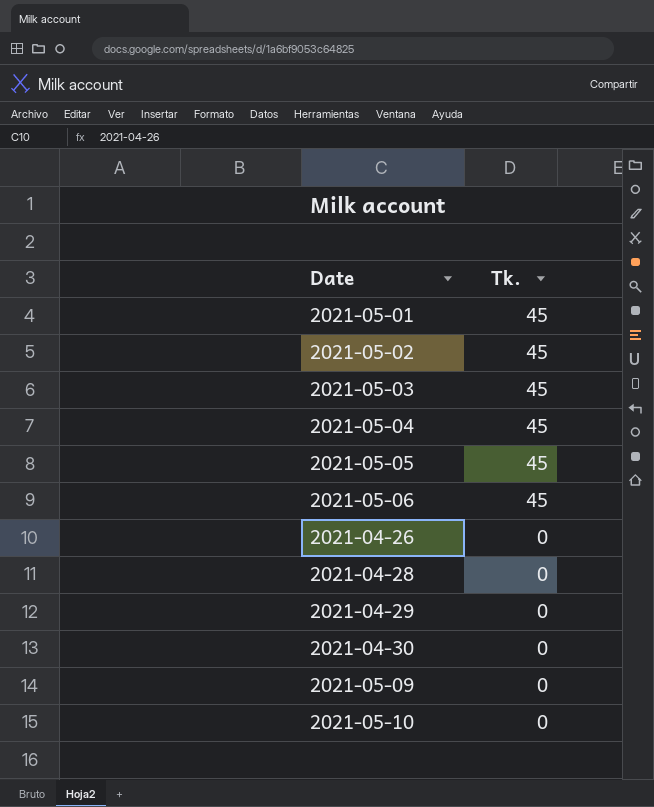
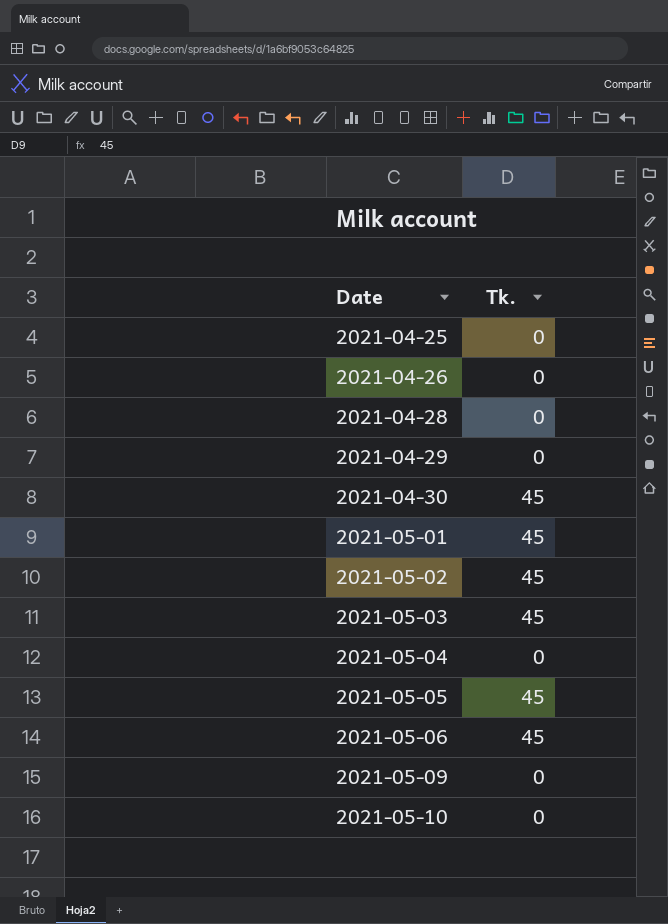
row order: Tk. descending -> Date ascending
row 2021-04-25: none -> 0
2021-04-30 | Tk.: 0 -> 45
2021-05-04 | Tk.: 45 -> 0

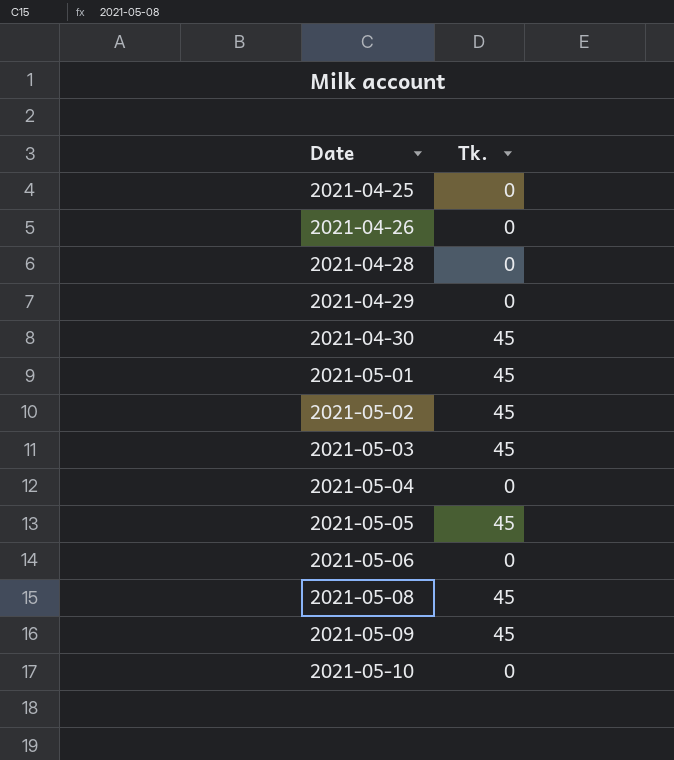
2021-05-06 | Tk.: 45 -> 0
row 2021-05-08: none -> 45
2021-05-09 | Tk.: 0 -> 45

